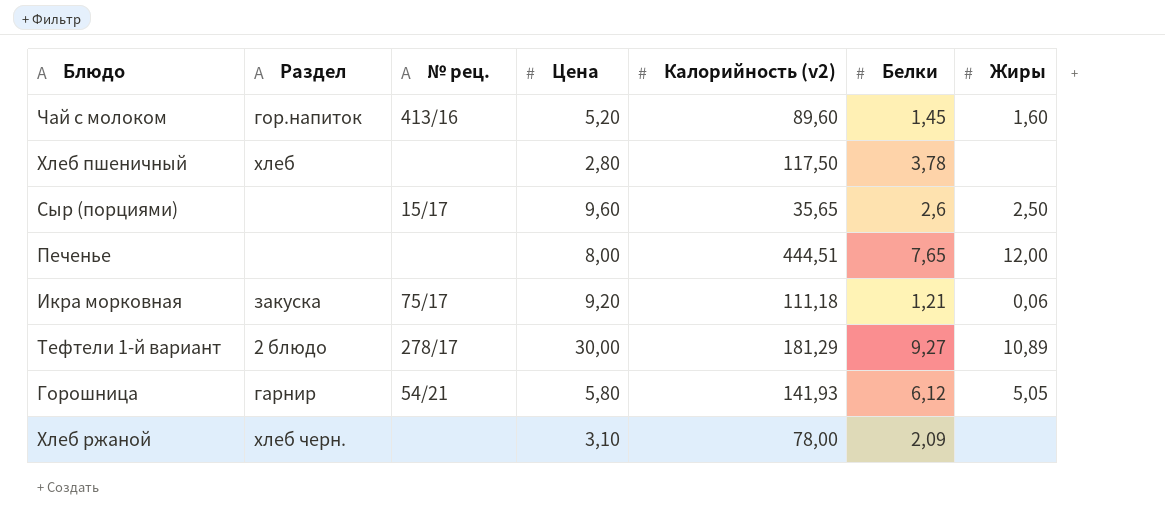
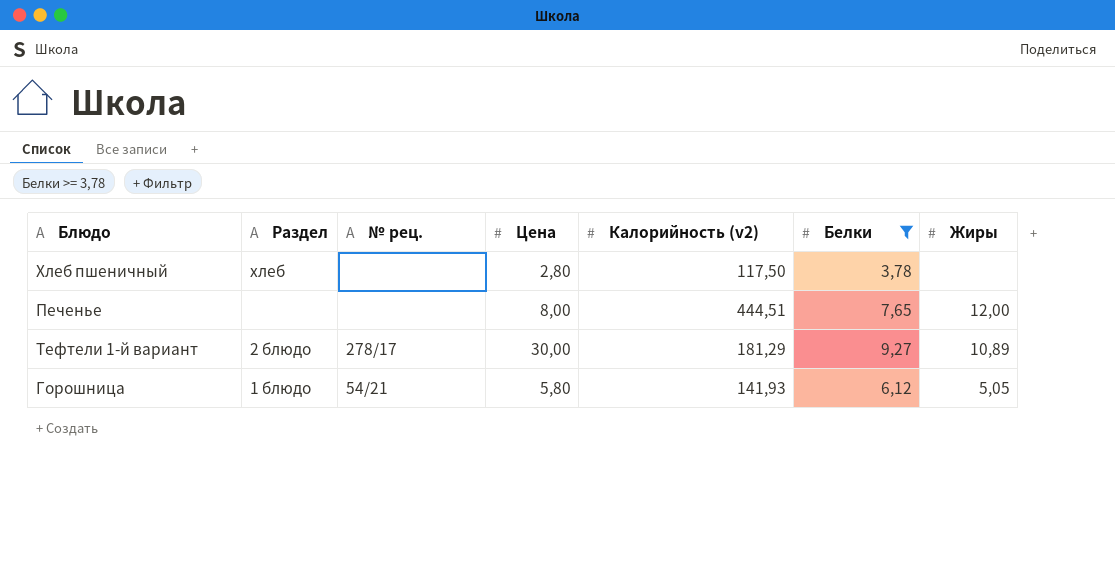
filter: none -> Белки >= 3,78
Горошница | Раздел: гарнир -> 1 блюдо

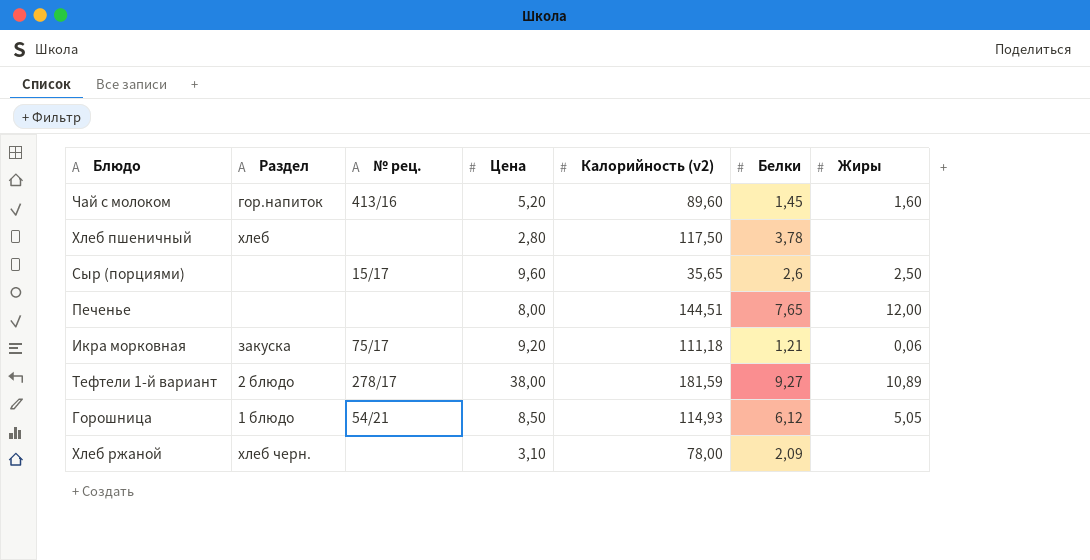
filter: Белки >= 3,78 -> none
Печенье | Калорийность (v2): 444,51 -> 144,51
Тефтели 1-й вариант | Цена: 30,00 -> 38,00
Тефтели 1-й вариант | Калорийность (v2): 181,29 -> 181,59
Горошница | Цена: 5,80 -> 8,50
Горошница | Калорийность (v2): 141,93 -> 114,93

